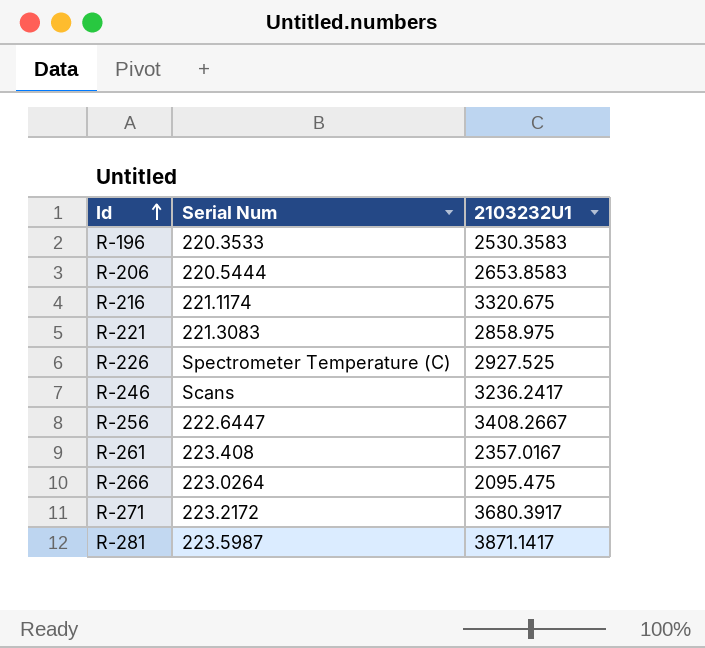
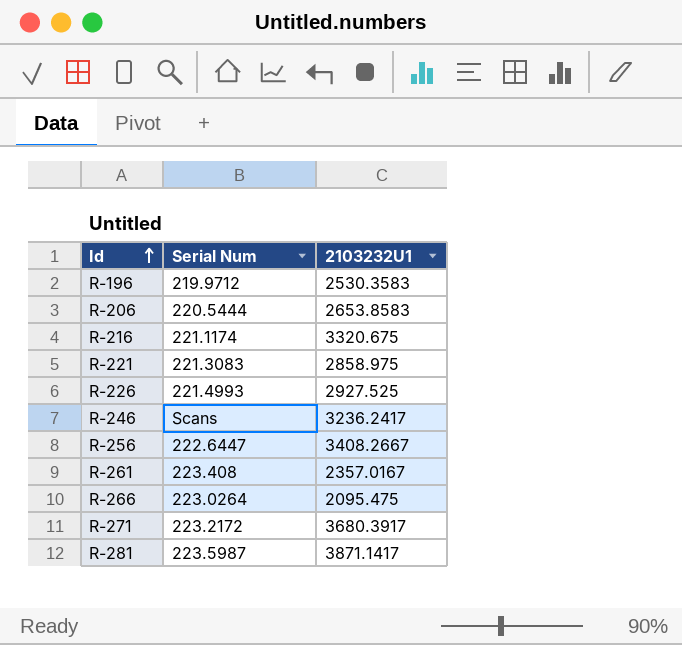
R-196 | Serial Num: 220.3533 -> 219.9712
R-226 | Serial Num: Spectrometer Temperature (C) -> 221.4993

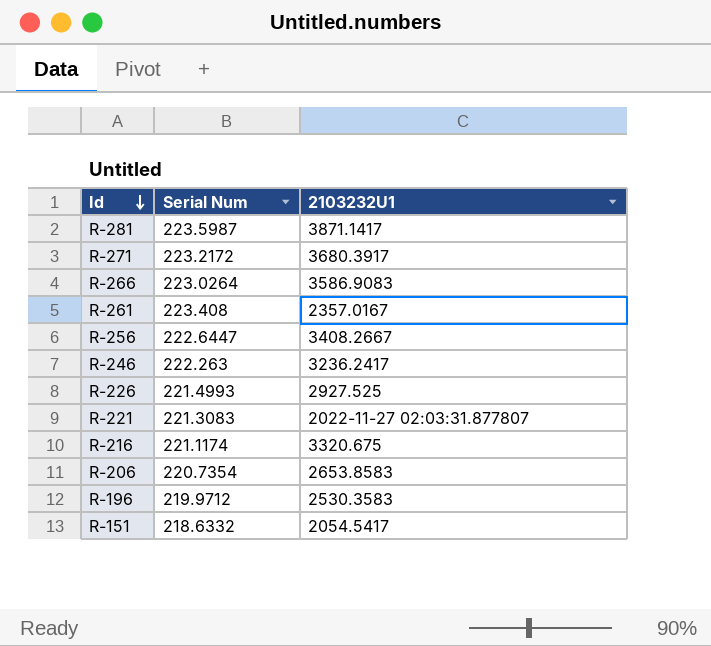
row order: Id ascending -> Id descending
R-266 | 2103232U1: 2095.475 -> 3586.9083
R-246 | Serial Num: Scans -> 222.263
R-221 | 2103232U1: 2858.975 -> 2022-11-27 02:03:31.877807
R-206 | Serial Num: 220.5444 -> 220.7354
row R-151: none -> 218.6332 | 2054.5417

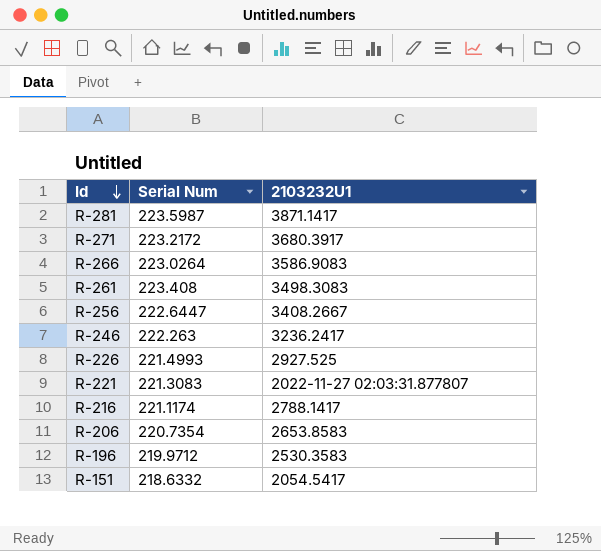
R-261 | 2103232U1: 2357.0167 -> 3498.3083
R-216 | 2103232U1: 3320.675 -> 2788.1417

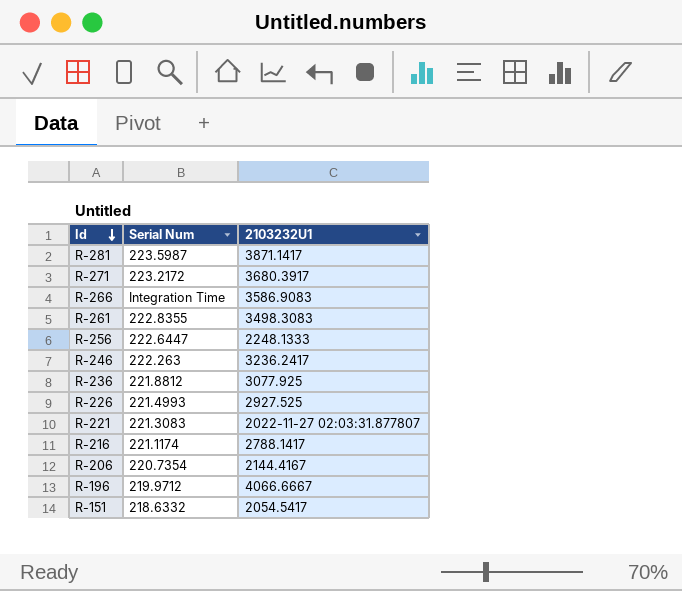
R-266 | Serial Num: 223.0264 -> Integration Time
R-261 | Serial Num: 223.408 -> 222.8355
R-256 | 2103232U1: 3408.2667 -> 2248.1333
row R-236: none -> 221.8812 | 3077.925
R-206 | 2103232U1: 2653.8583 -> 2144.4167
R-196 | 2103232U1: 2530.3583 -> 4066.6667

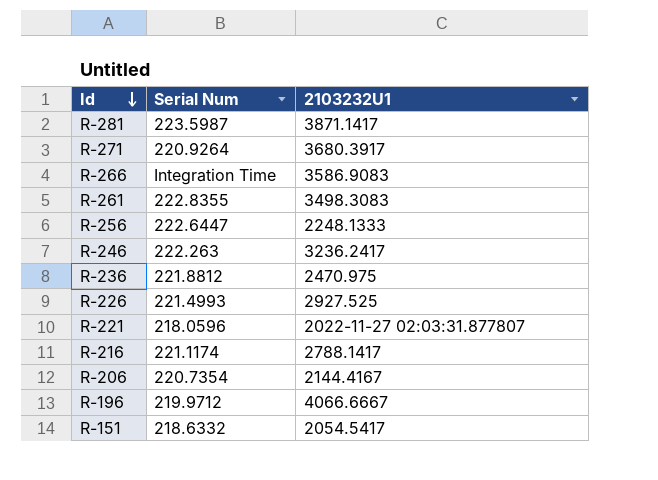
R-271 | Serial Num: 223.2172 -> 220.9264
R-236 | 2103232U1: 3077.925 -> 2470.975
R-221 | Serial Num: 221.3083 -> 218.0596

